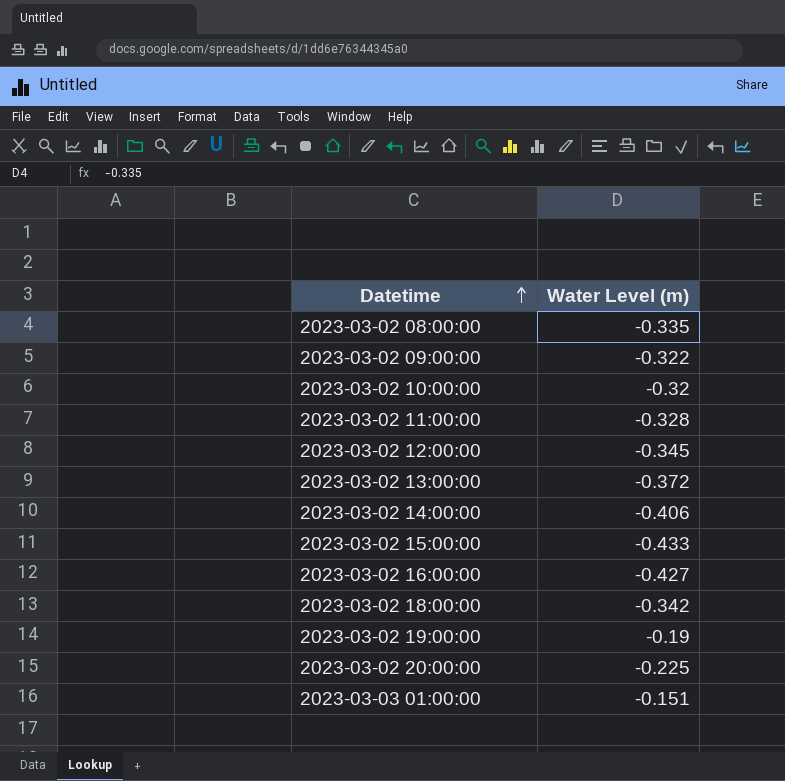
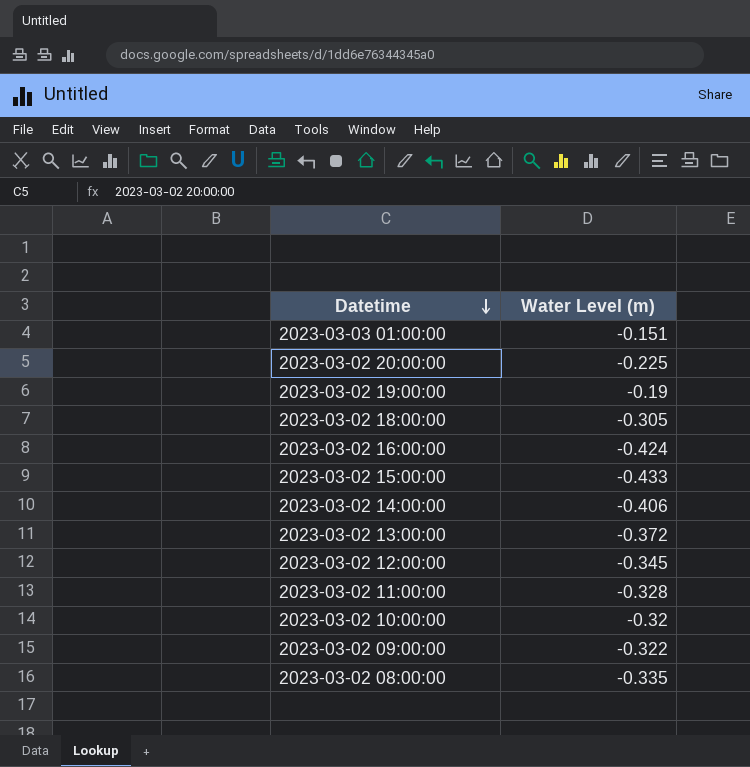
row order: Datetime ascending -> Datetime descending
2023-03-02 18:00:00 | Water Level (m): -0.342 -> -0.305
2023-03-02 16:00:00 | Water Level (m): -0.427 -> -0.424

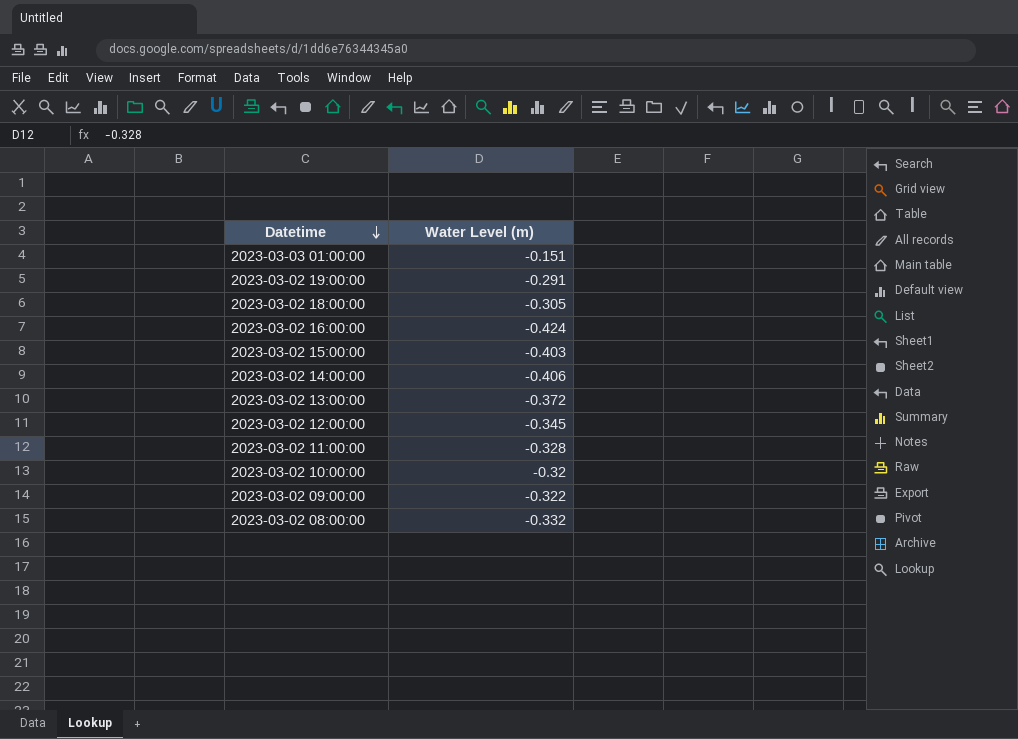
row 2023-03-02 20:00:00: -0.225 -> none
2023-03-02 19:00:00 | Water Level (m): -0.19 -> -0.291
2023-03-02 15:00:00 | Water Level (m): -0.433 -> -0.403
2023-03-02 08:00:00 | Water Level (m): -0.335 -> -0.332

